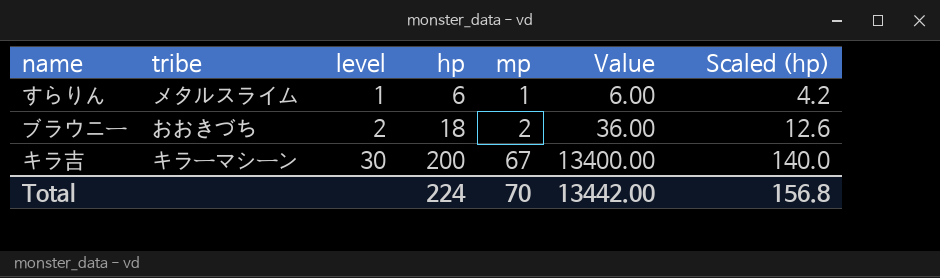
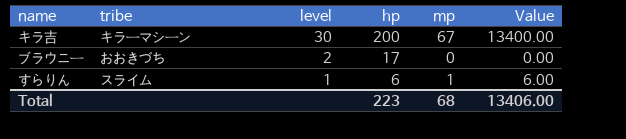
row order: level ascending -> level descending
column Scaled (hp) | formula: [hp] * 0.7 -> none
ブラウニー | hp: 18 -> 17
ブラウニー | mp: 2 -> 0
ブラウニー | Value: 36.00 -> 0.00
すらりん | tribe: メタルスライム -> スライム
Total | hp: 224 -> 223
Total | mp: 70 -> 68
Total | Value: 13442.00 -> 13406.00

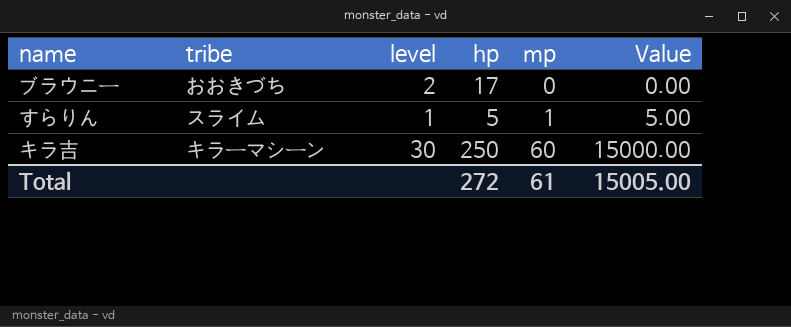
row order: level descending -> mp ascending
すらりん | hp: 6 -> 5
すらりん | Value: 6.00 -> 5.00
キラ吉 | hp: 200 -> 250
キラ吉 | mp: 67 -> 60
キラ吉 | Value: 13400.00 -> 15000.00
Total | hp: 223 -> 272
Total | mp: 68 -> 61
Total | Value: 13406.00 -> 15005.00

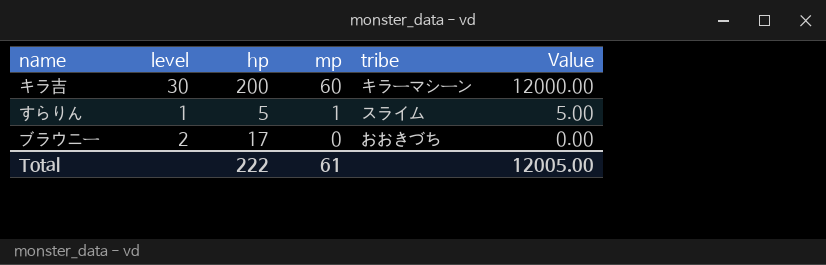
row order: mp ascending -> mp descending
column tribe | position: 2 -> 5
キラ吉 | hp: 250 -> 200
キラ吉 | Value: 15000.00 -> 12000.00
Total | hp: 272 -> 222
Total | Value: 15005.00 -> 12005.00

